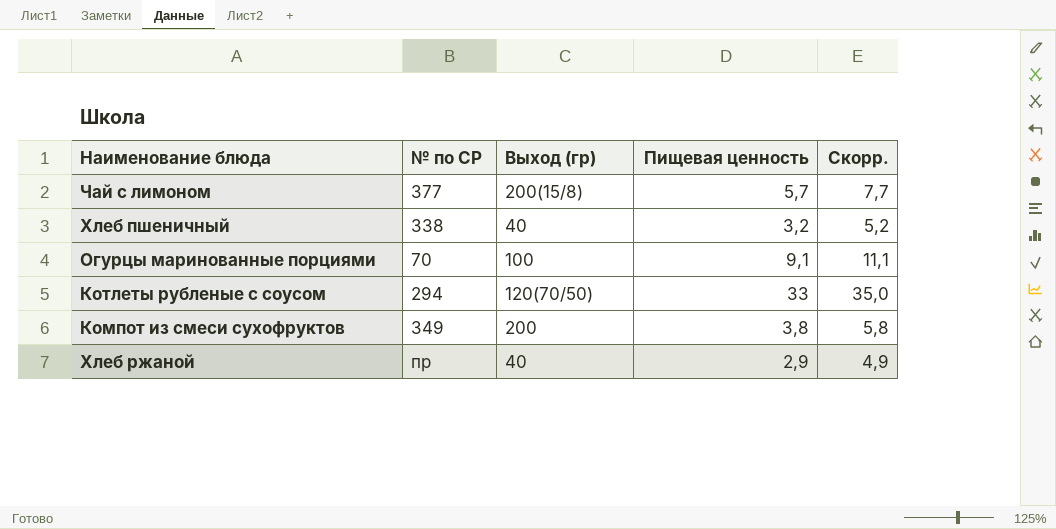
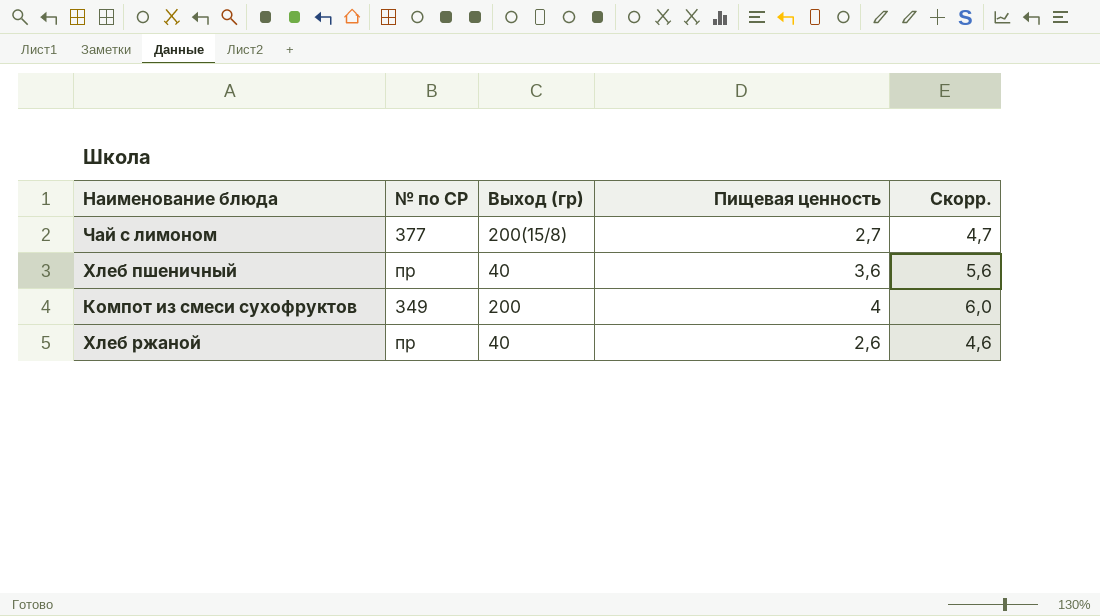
row Огурцы маринованные порциями: 70 | 100 | 9,1 | 11,1 -> none
row Котлеты рубленые с соусом: 294 | 120(70/50) | 33 | 35,0 -> none
Чай с лимоном | Пищевая ценность: 5,7 -> 2,7
Чай с лимоном | Скорр.: 7,7 -> 4,7
Хлеб пшеничный | № по СР: 338 -> пр
Хлеб пшеничный | Пищевая ценность: 3,2 -> 3,6
Хлеб пшеничный | Скорр.: 5,2 -> 5,6
Компот из смеси сухофруктов | Пищевая ценность: 3,8 -> 4
Компот из смеси сухофруктов | Скорр.: 5,8 -> 6,0
Хлеб ржаной | Пищевая ценность: 2,9 -> 2,6
Хлеб ржаной | Скорр.: 4,9 -> 4,6

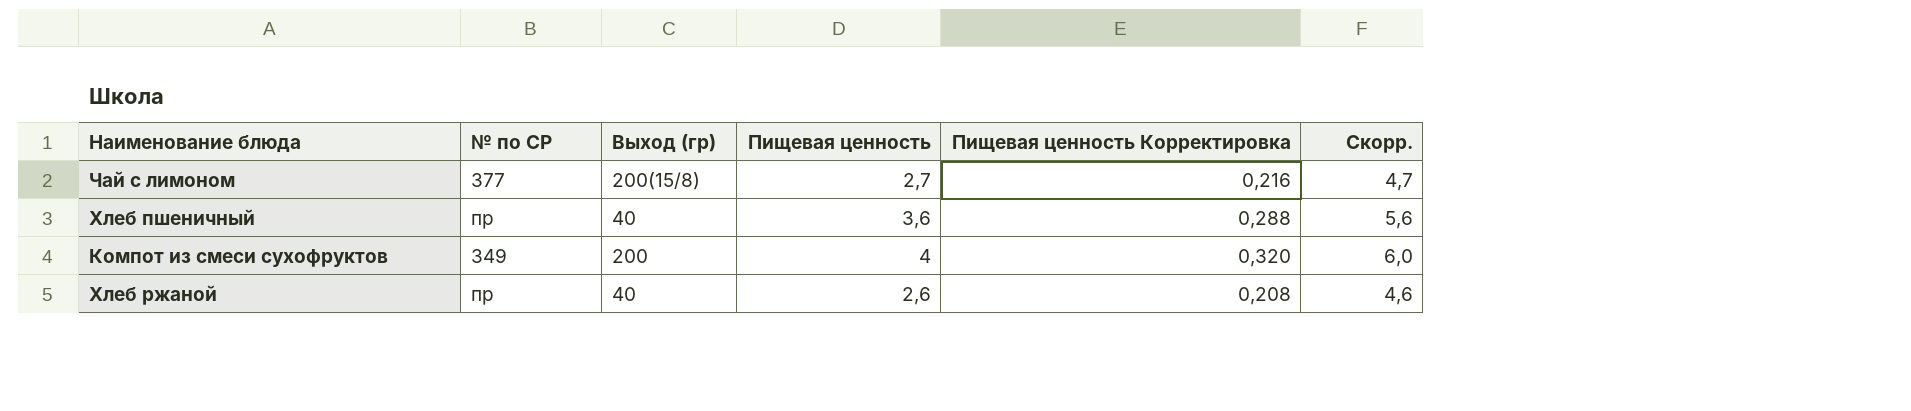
column Пищевая ценность Корректировка | formula: none -> [Пищевая ценность] * 0,08

